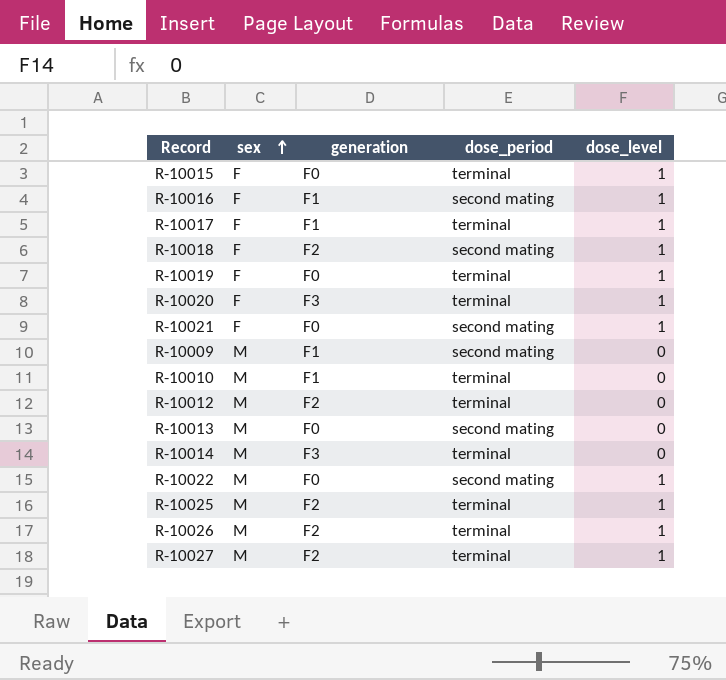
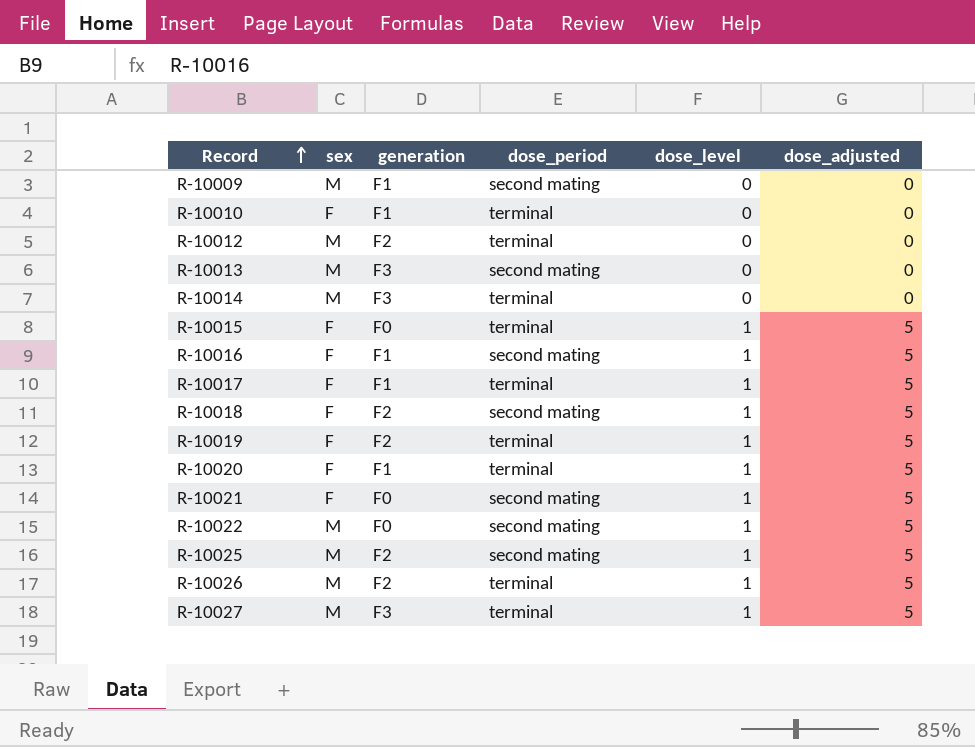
row order: sex ascending -> Record ascending
column dose_adjusted | position: none -> 6
R-10010 | sex: M -> F
R-10013 | generation: F0 -> F3
R-10019 | generation: F0 -> F2
R-10020 | generation: F3 -> F1
R-10025 | dose_period: terminal -> second mating
R-10027 | generation: F2 -> F3

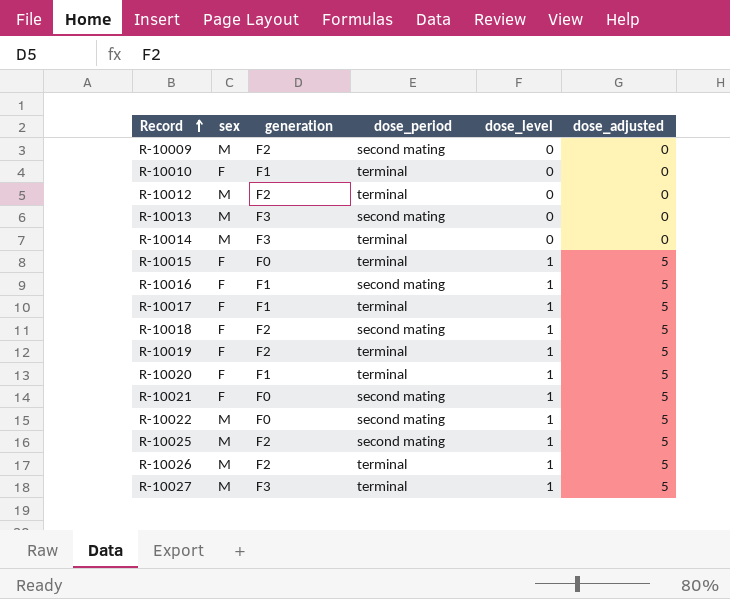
R-10009 | generation: F1 -> F2

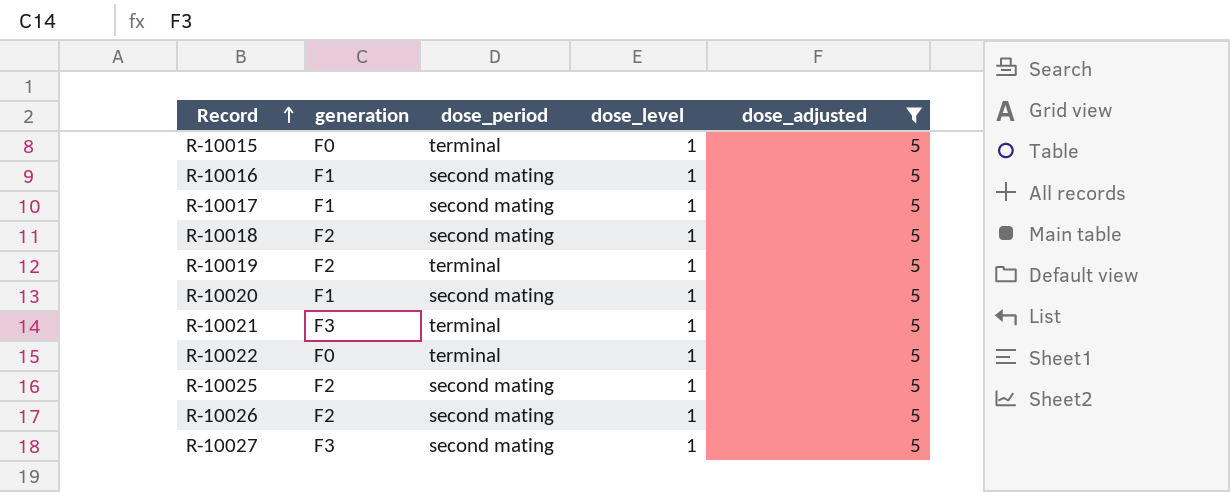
filter: none -> dose_adjusted = 5
column sex | position: 2 -> none
R-10017 | dose_period: terminal -> second mating
R-10020 | dose_period: terminal -> second mating
R-10021 | generation: F0 -> F3
R-10021 | dose_period: second mating -> terminal
R-10022 | dose_period: second mating -> terminal
R-10026 | dose_period: terminal -> second mating
R-10027 | dose_period: terminal -> second mating

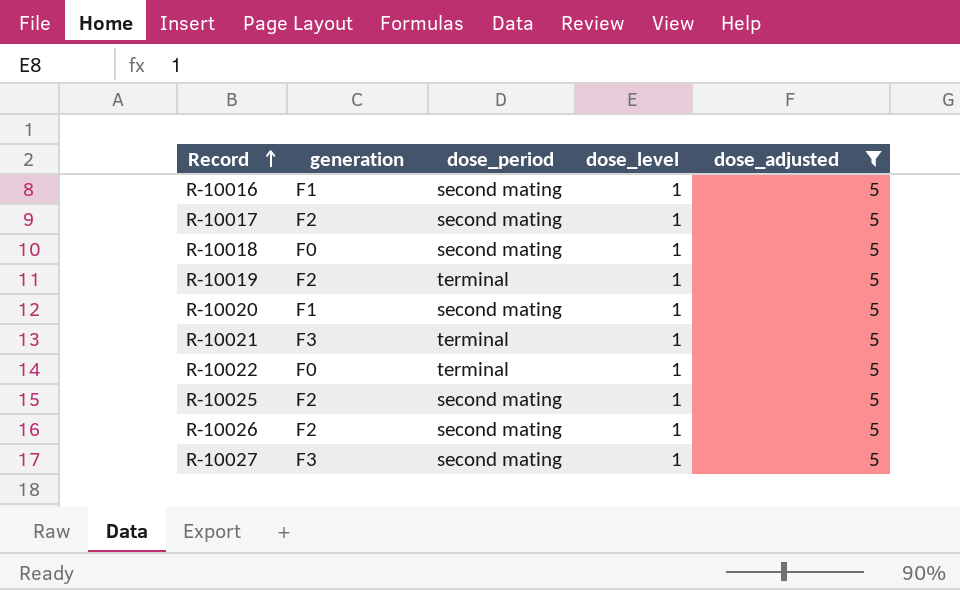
row R-10015: F0 | terminal | 1 | 5 -> none
R-10017 | generation: F1 -> F2
R-10018 | generation: F2 -> F0

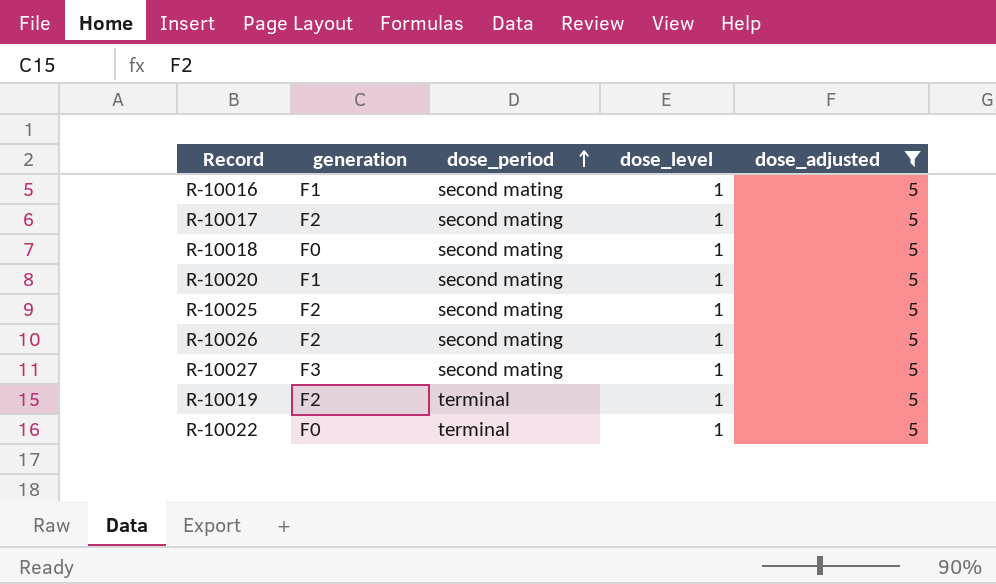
row order: Record ascending -> dose_period ascending
row R-10021: F3 | terminal | 1 | 5 -> none

